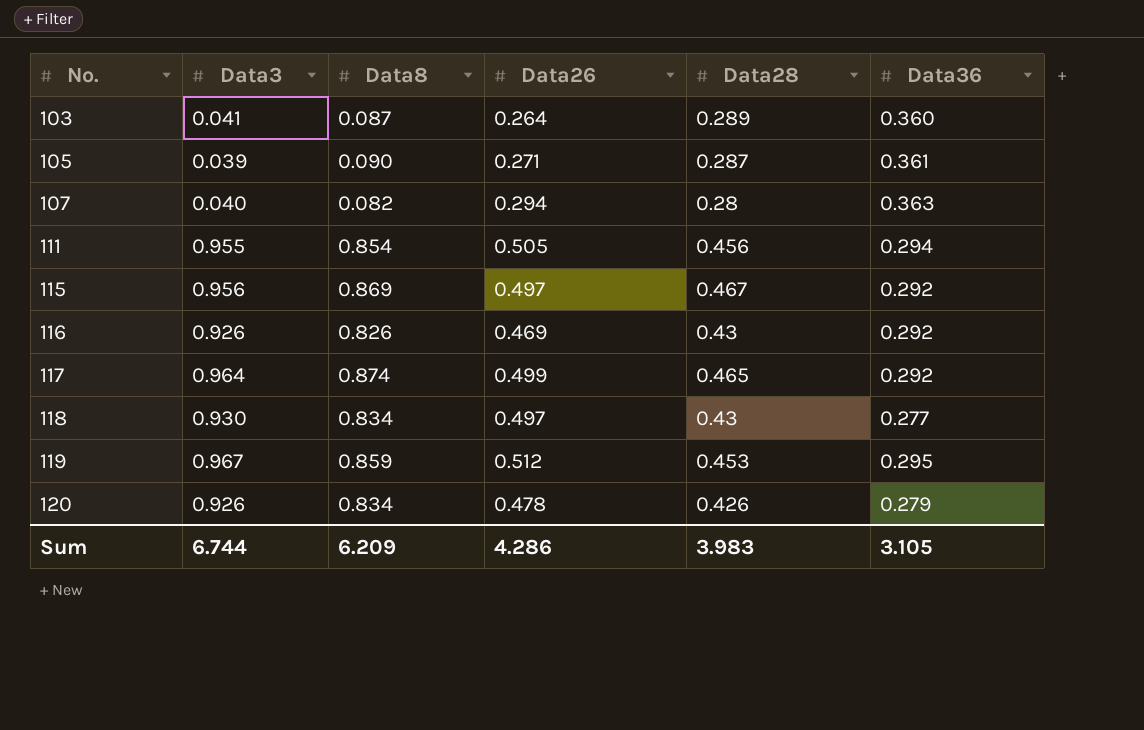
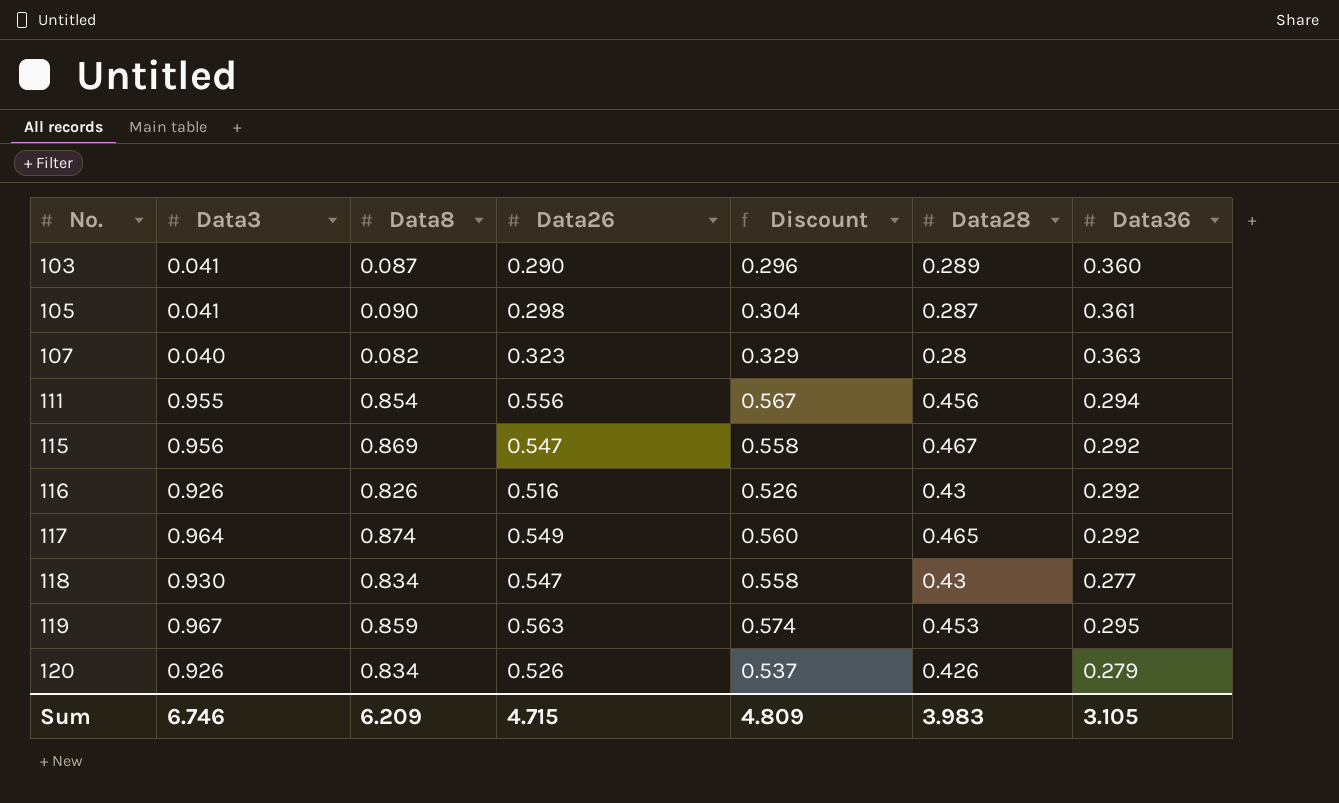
column Discount | formula: none -> [Data26] * 1.02
103 | Data26: 0.264 -> 0.290
105 | Data3: 0.039 -> 0.041
105 | Data26: 0.271 -> 0.298
107 | Data26: 0.294 -> 0.323
111 | Data26: 0.505 -> 0.556
115 | Data26: 0.497 -> 0.547
116 | Data26: 0.469 -> 0.516
117 | Data26: 0.499 -> 0.549
118 | Data26: 0.497 -> 0.547
119 | Data26: 0.512 -> 0.563
120 | Data26: 0.478 -> 0.526
Sum | Data3: 6.744 -> 6.746
Sum | Data26: 4.286 -> 4.715

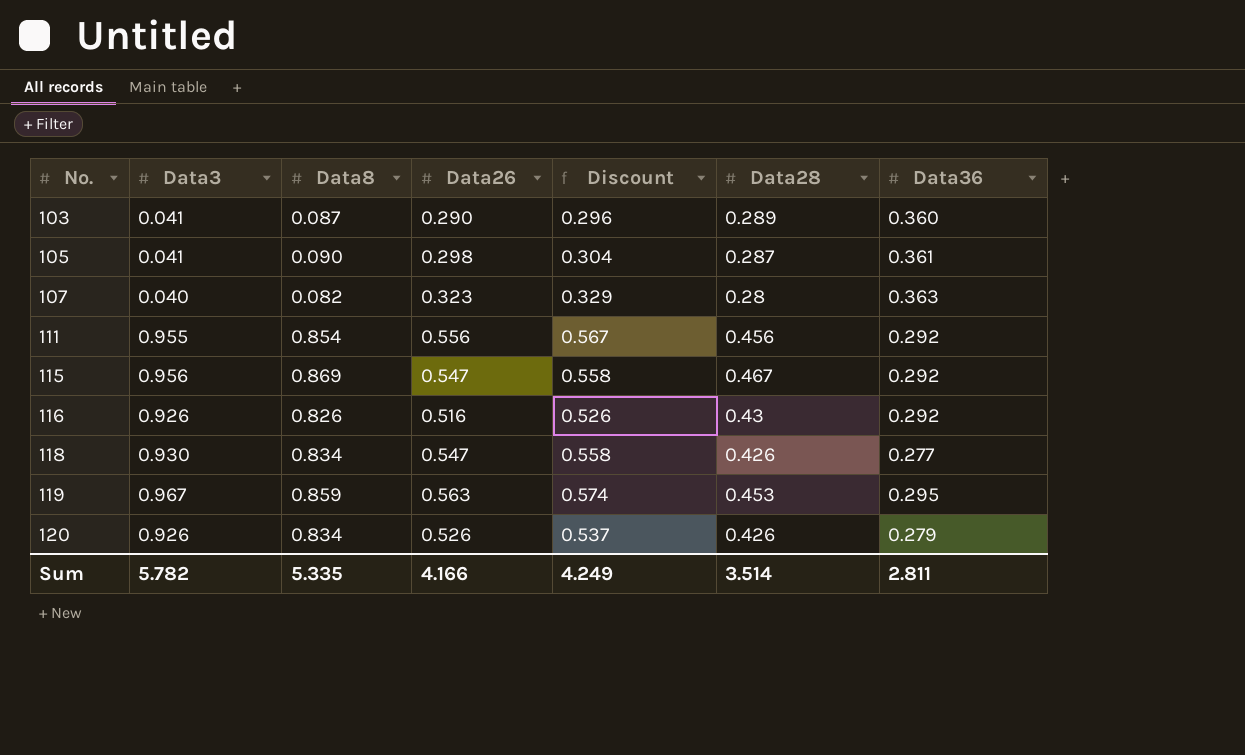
row 117: 0.964 | 0.874 | 0.549 | 0.560 | 0.465 | 0.292 -> none
111 | Data36: 0.294 -> 0.292
118 | Data28: 0.43 -> 0.426
Sum | Data3: 6.746 -> 5.782
Sum | Data8: 6.209 -> 5.335
Sum | Data26: 4.715 -> 4.166
Sum | Discount: 4.809 -> 4.249
Sum | Data28: 3.983 -> 3.514
Sum | Data36: 3.105 -> 2.811

